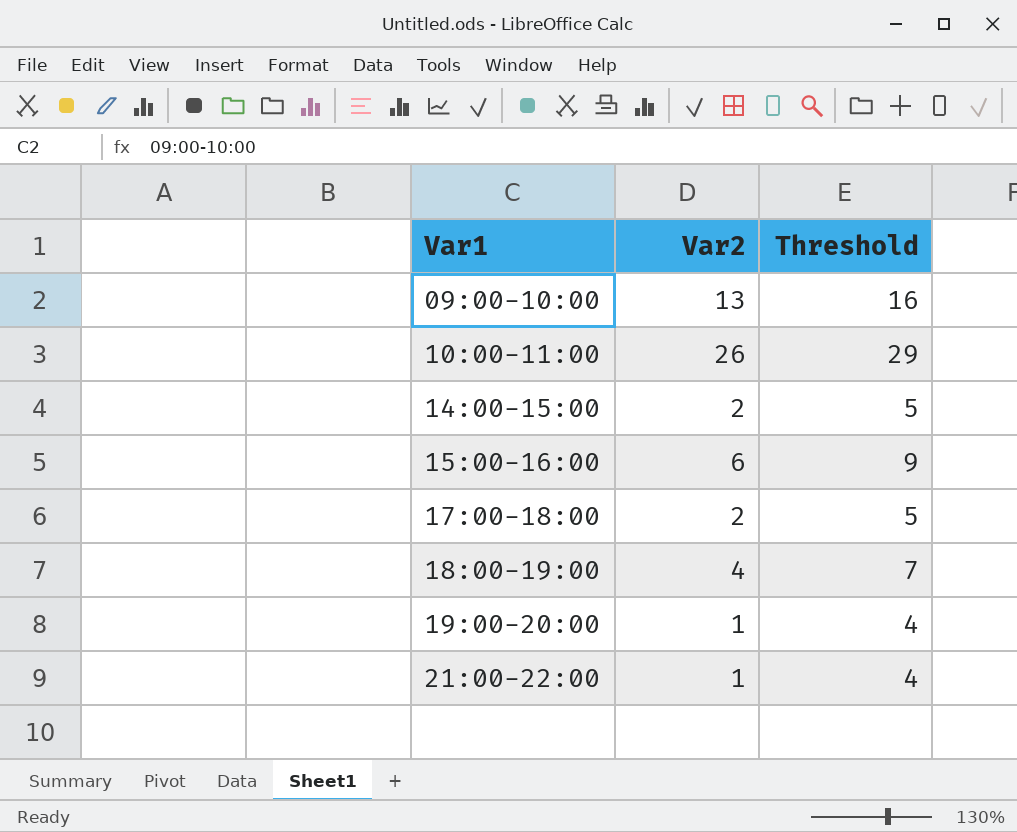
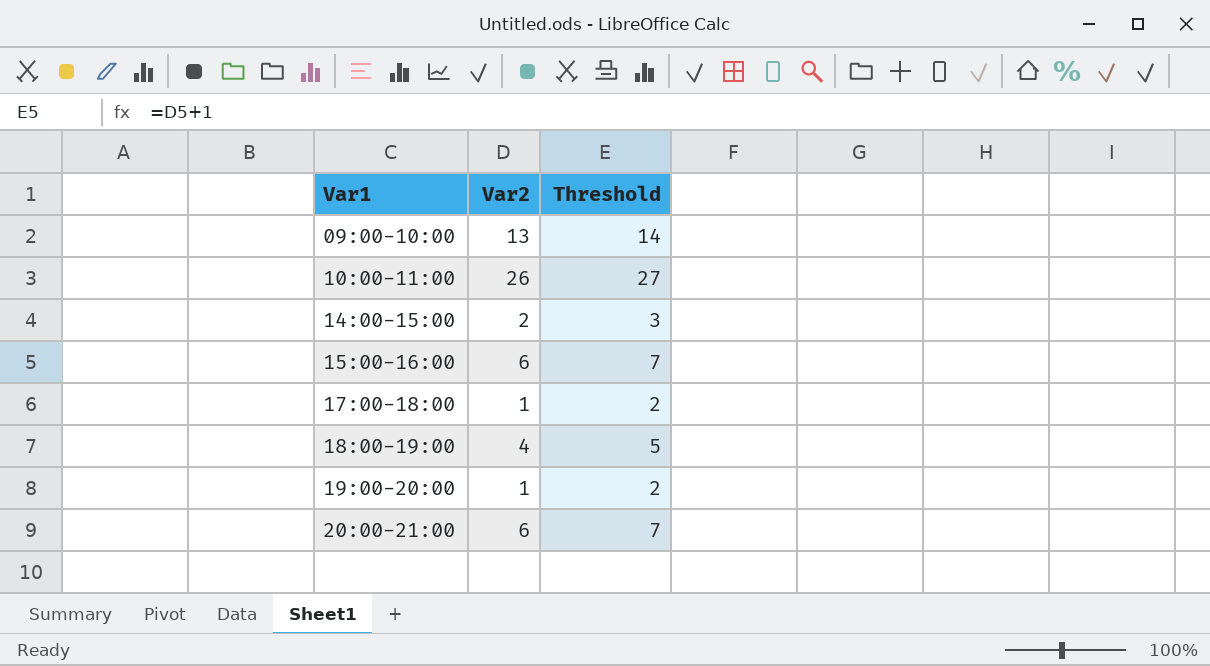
column Threshold | formula: [Var2] + 3 -> [Var2] + 1
row 21:00-22:00: 1 | 4 -> none
17:00-18:00 | Var2: 2 -> 1
row 20:00-21:00: none -> 6 | 7

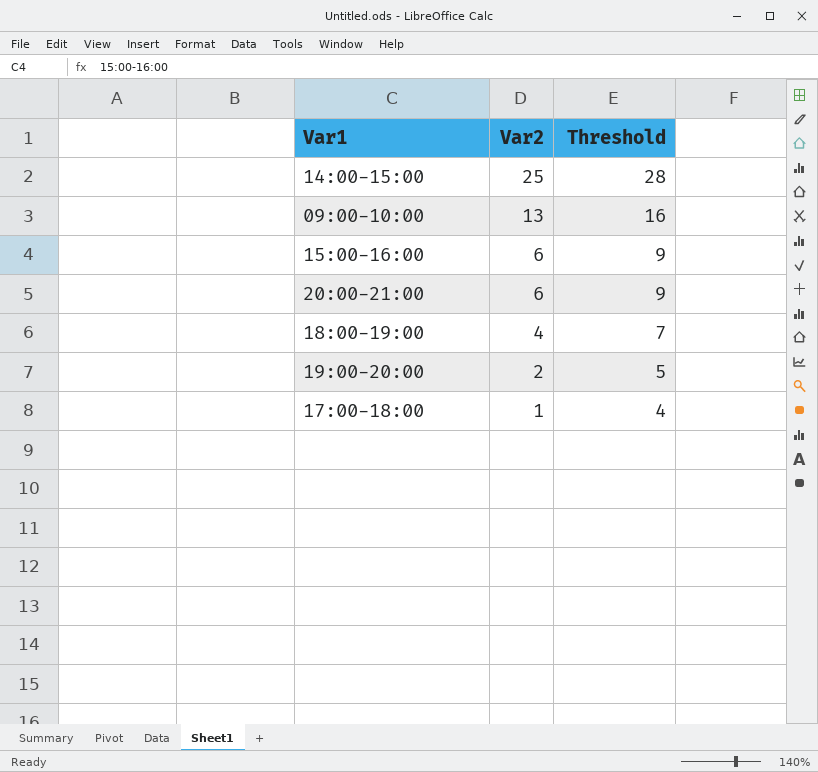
row order: Var1 ascending -> Var2 descending
column Threshold | formula: [Var2] + 1 -> [Var2] + 3
row 10:00-11:00: 26 | 27 -> none
14:00-15:00 | Var2: 2 -> 25
19:00-20:00 | Var2: 1 -> 2

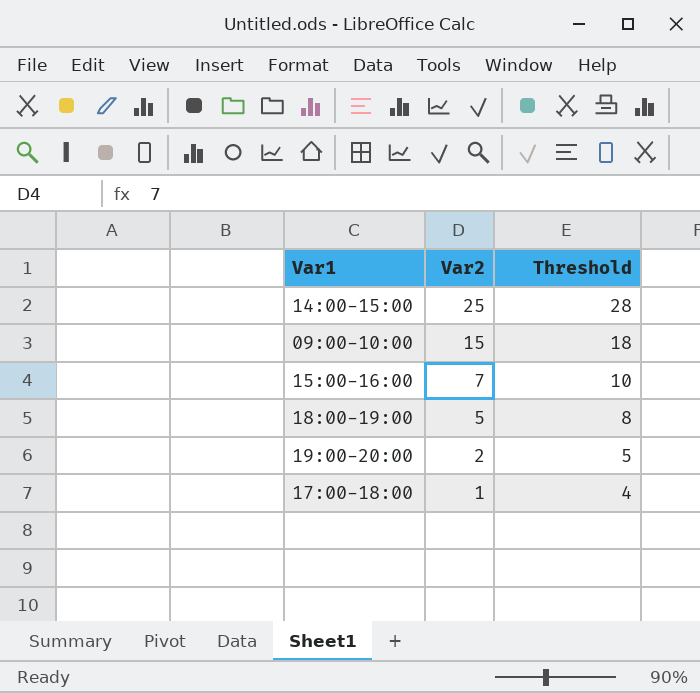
row 20:00-21:00: 6 | 9 -> none
09:00-10:00 | Var2: 13 -> 15
09:00-10:00 | Threshold: 16 -> 18
15:00-16:00 | Var2: 6 -> 7
15:00-16:00 | Threshold: 9 -> 10
18:00-19:00 | Var2: 4 -> 5
18:00-19:00 | Threshold: 7 -> 8

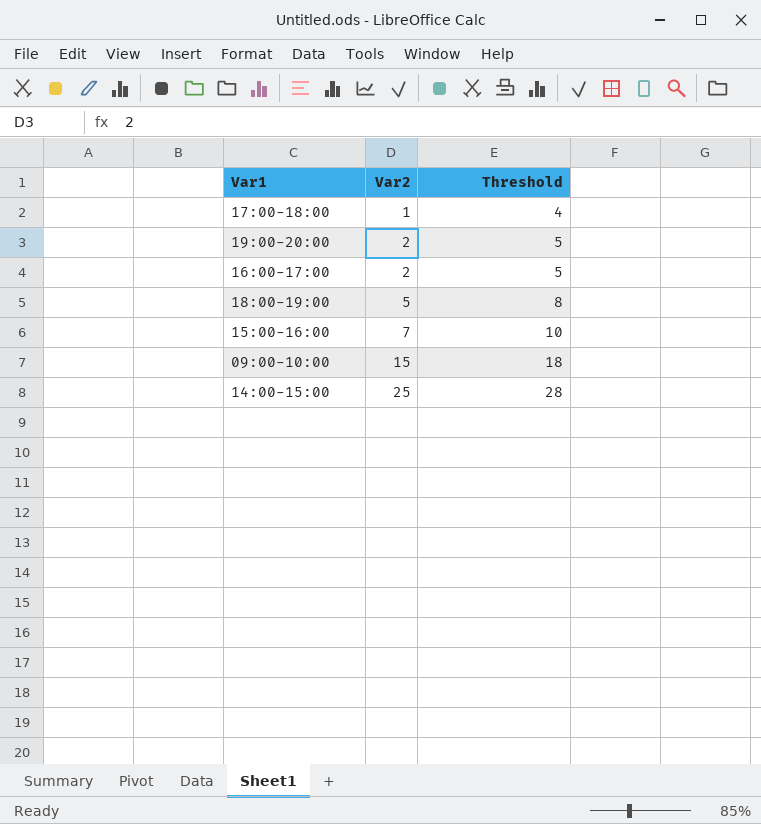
row order: Var2 descending -> Var2 ascending
row 16:00-17:00: none -> 2 | 5

